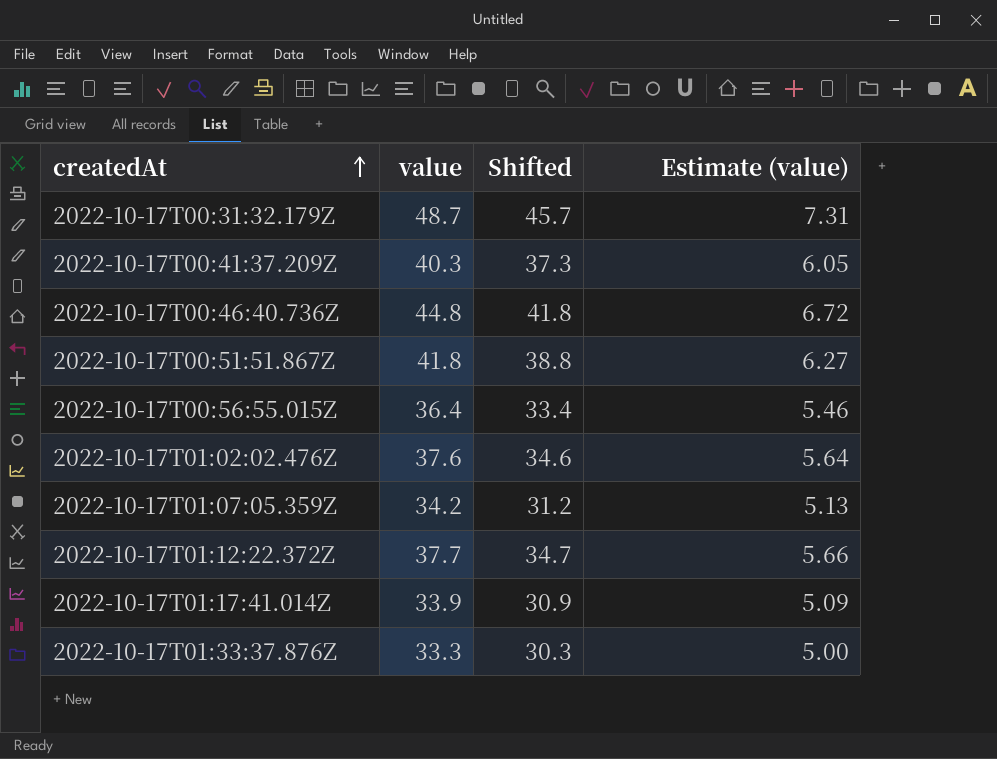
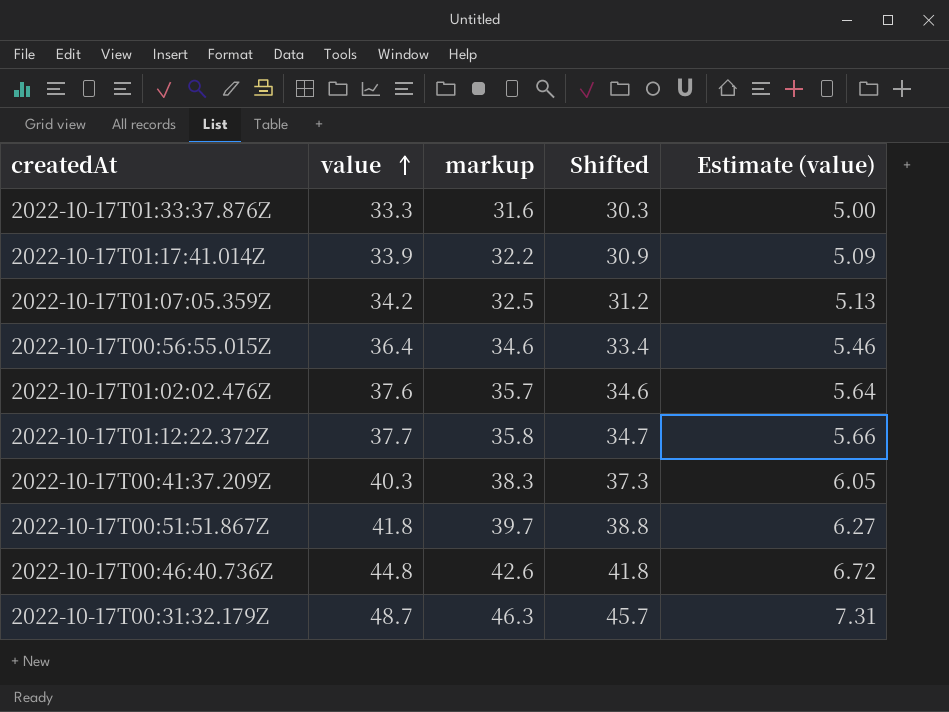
row order: createdAt ascending -> value ascending
column markup | formula: none -> [value] * 0.95

